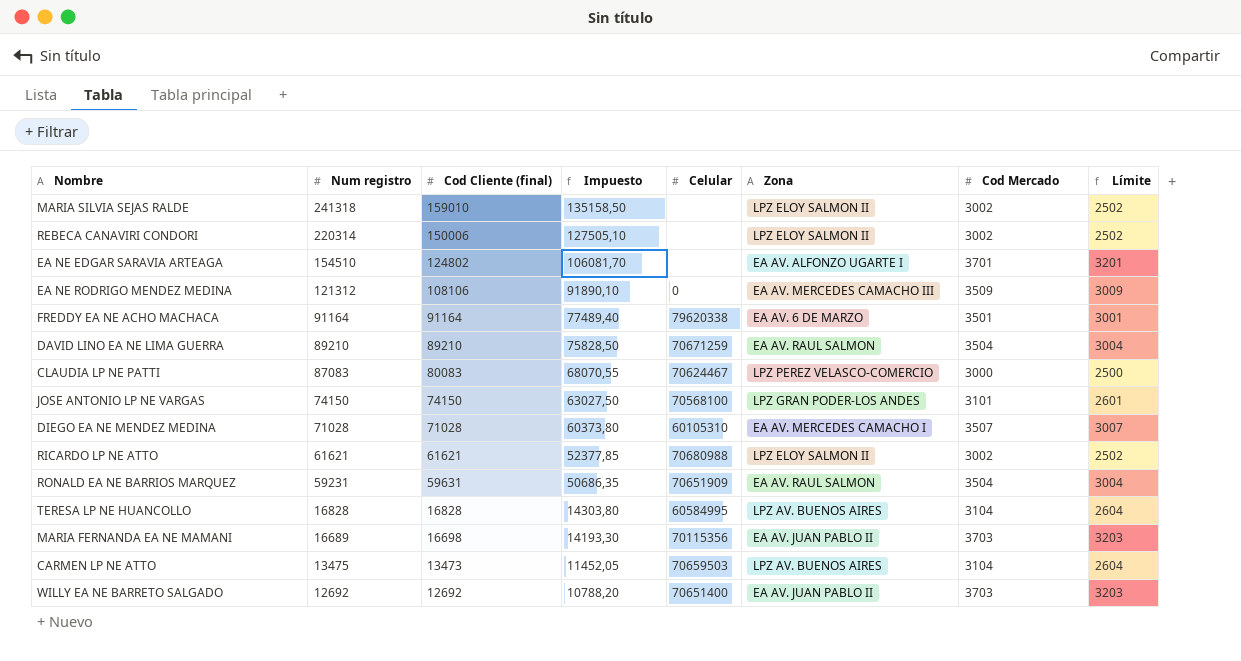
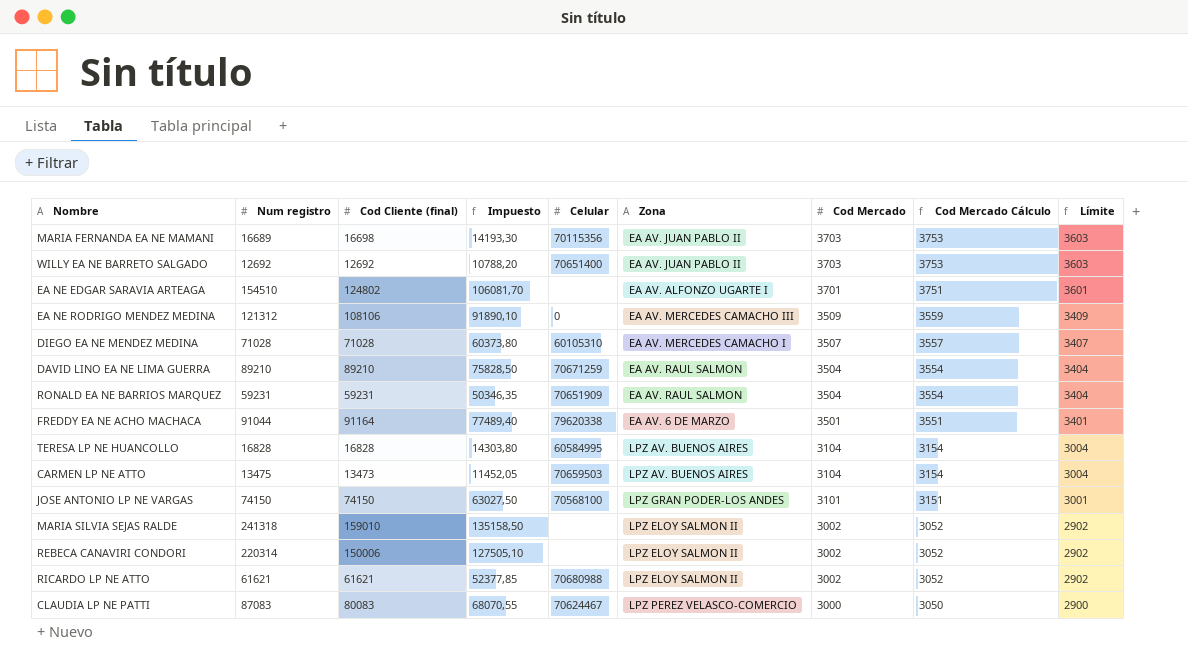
row order: Num registro descending -> Cod Mercado descending
column Cod Mercado Cálculo | formula: none -> [Cod Mercado] + 50
column Límite | formula: [Cod Mercado] - 500 -> [Cod Mercado] - 100
RONALD EA NE BARRIOS MARQUEZ | Cod Cliente (final): 59631 -> 59231
RONALD EA NE BARRIOS MARQUEZ | Impuesto: 50686,35 -> 50346,35
FREDDY EA NE ACHO MACHACA | Num registro: 91164 -> 91044

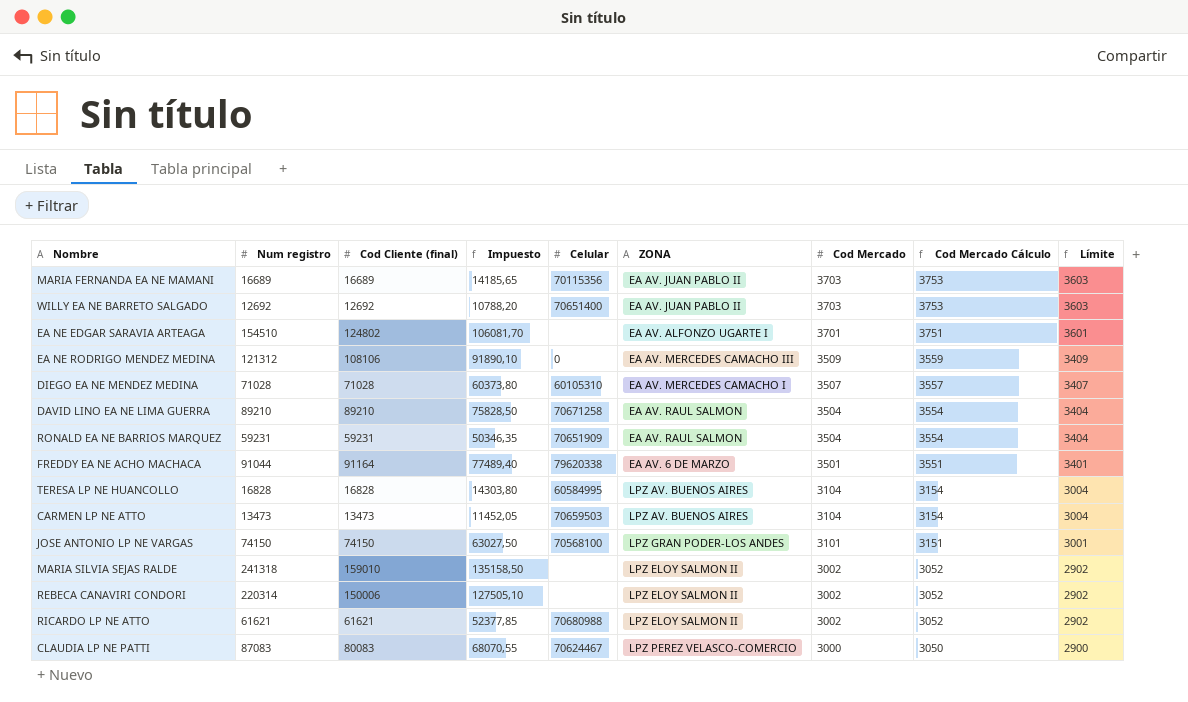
column name: Zona -> ZONA
MARIA FERNANDA EA NE MAMANI | Cod Cliente (final): 16698 -> 16689
MARIA FERNANDA EA NE MAMANI | Impuesto: 14193,30 -> 14185,65
DAVID LINO EA NE LIMA GUERRA | Celular: 70671259 -> 70671258
CARMEN LP NE ATTO | Num registro: 13475 -> 13473

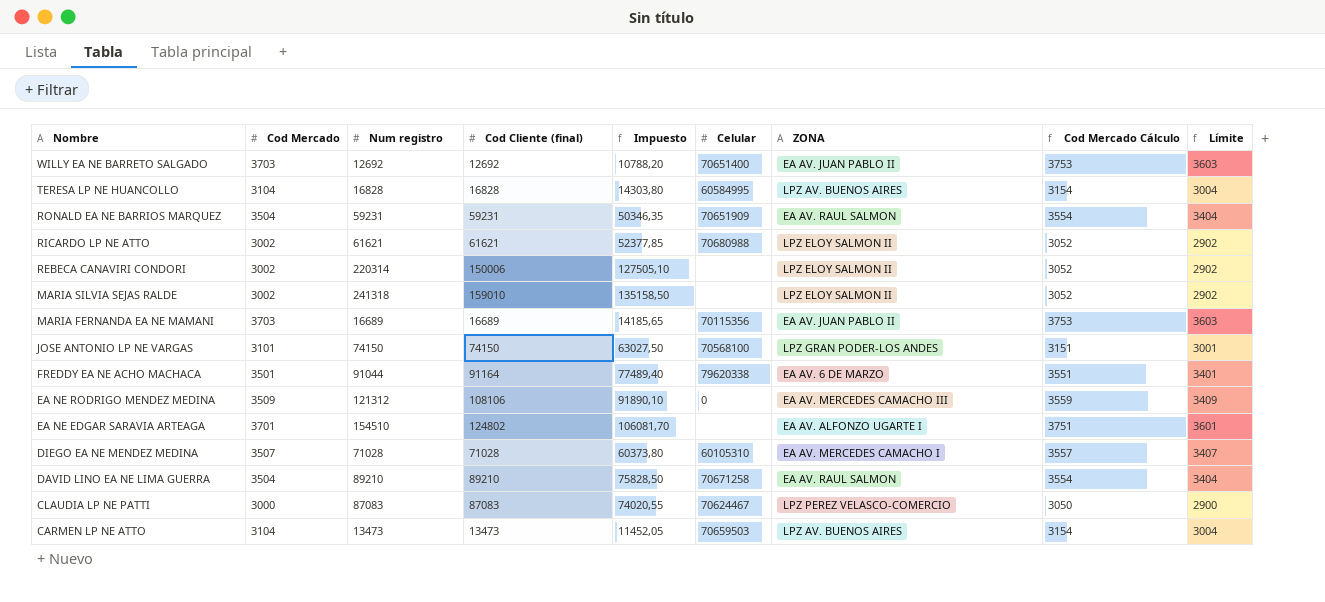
row order: Cod Mercado descending -> Nombre descending
column Cod Mercado | position: 7 -> 2
CLAUDIA LP NE PATTI | Cod Cliente (final): 80083 -> 87083
CLAUDIA LP NE PATTI | Impuesto: 68070,55 -> 74020,55

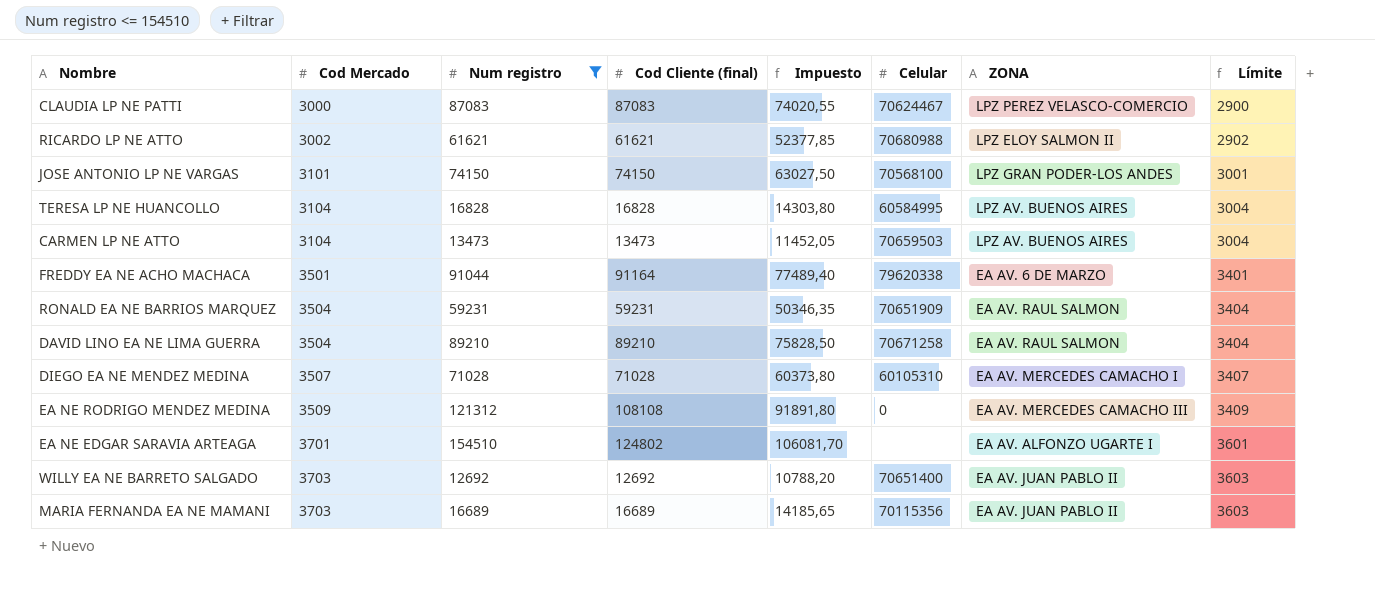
filter: none -> Num registro <= 154510
row order: Nombre descending -> Cod Mercado ascending
column Cod Mercado Cálculo | formula: [Cod Mercado] + 50 -> none
EA NE RODRIGO MENDEZ MEDINA | Cod Cliente (final): 108106 -> 108108
EA NE RODRIGO MENDEZ MEDINA | Impuesto: 91890,10 -> 91891,80

